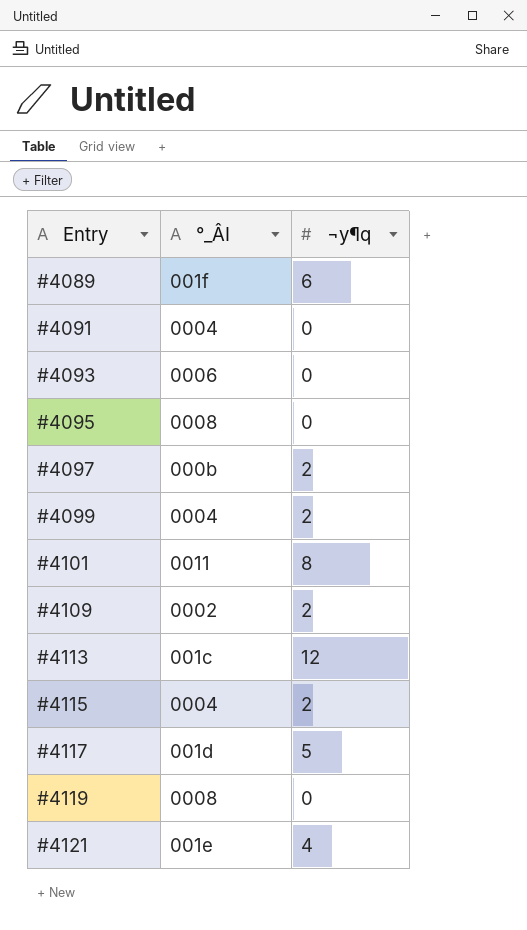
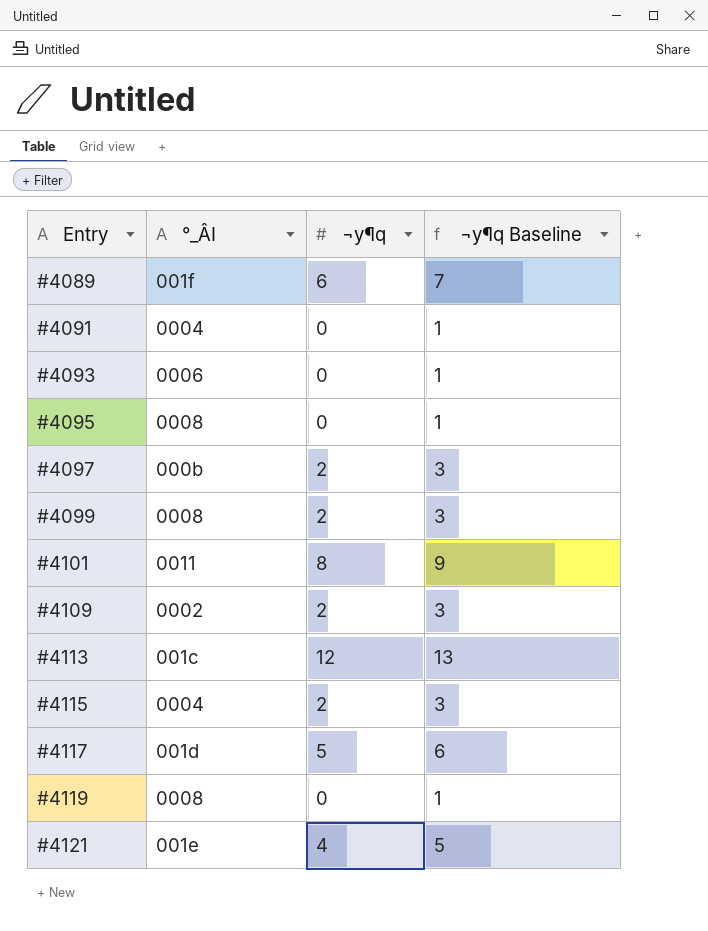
column ¬y¶q Baseline | formula: none -> [¬y¶q] + 1
#4099 | °_ÂI: 0004 -> 0008

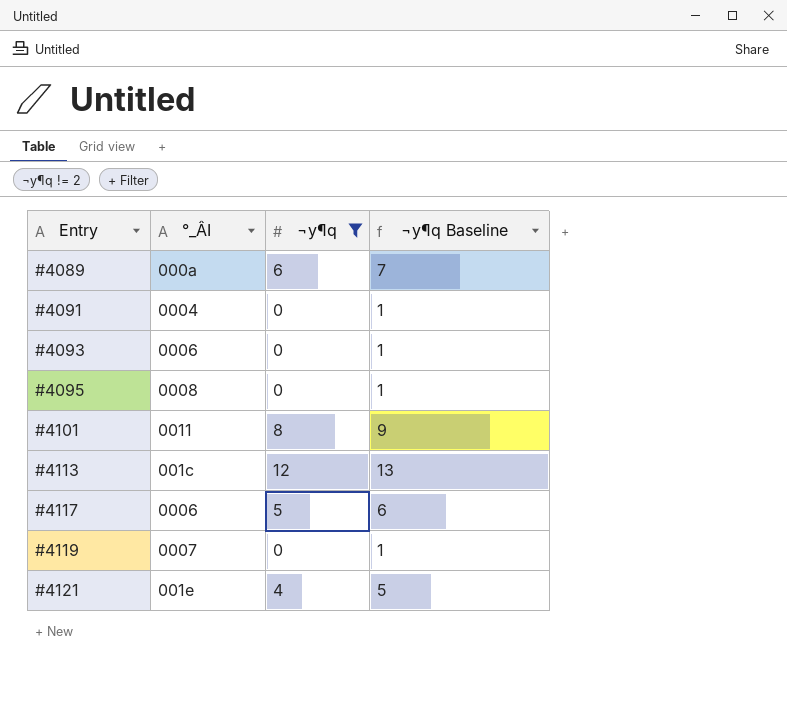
filter: none -> ¬y¶q != 2
#4089 | °_ÂI: 001f -> 000a
#4117 | °_ÂI: 001d -> 0006
#4119 | °_ÂI: 0008 -> 0007

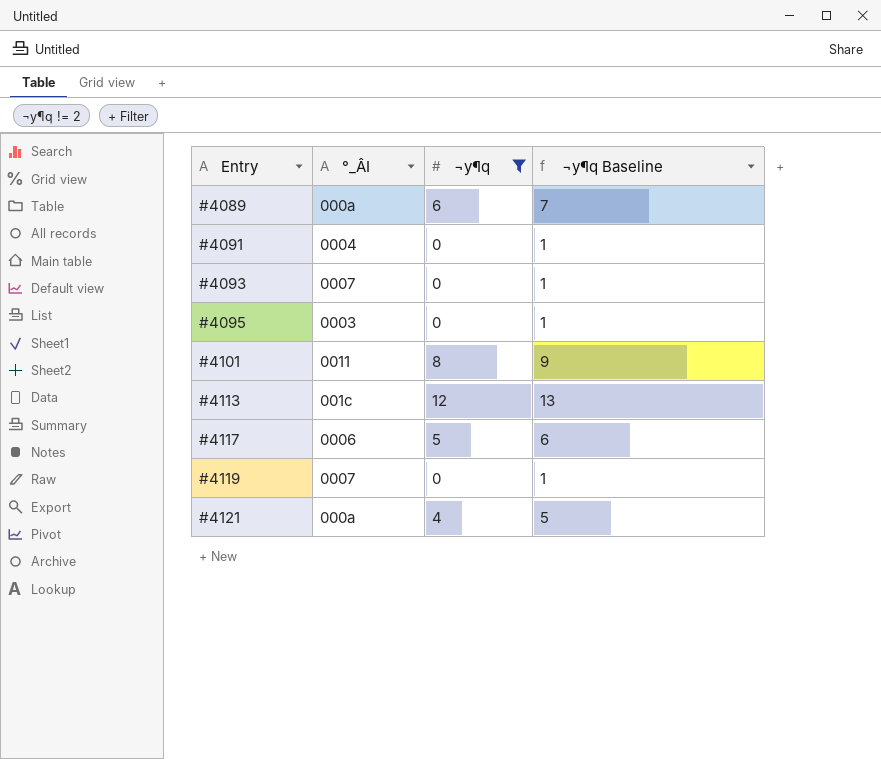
#4093 | °_ÂI: 0006 -> 0007
#4095 | °_ÂI: 0008 -> 0003
#4121 | °_ÂI: 001e -> 000a

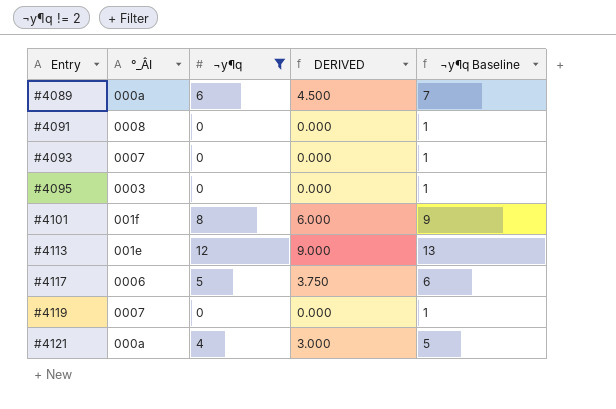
column DERIVED | formula: none -> [¬y¶q] * 0.75
#4091 | °_ÂI: 0004 -> 0008
#4101 | °_ÂI: 0011 -> 001f
#4113 | °_ÂI: 001c -> 001e

